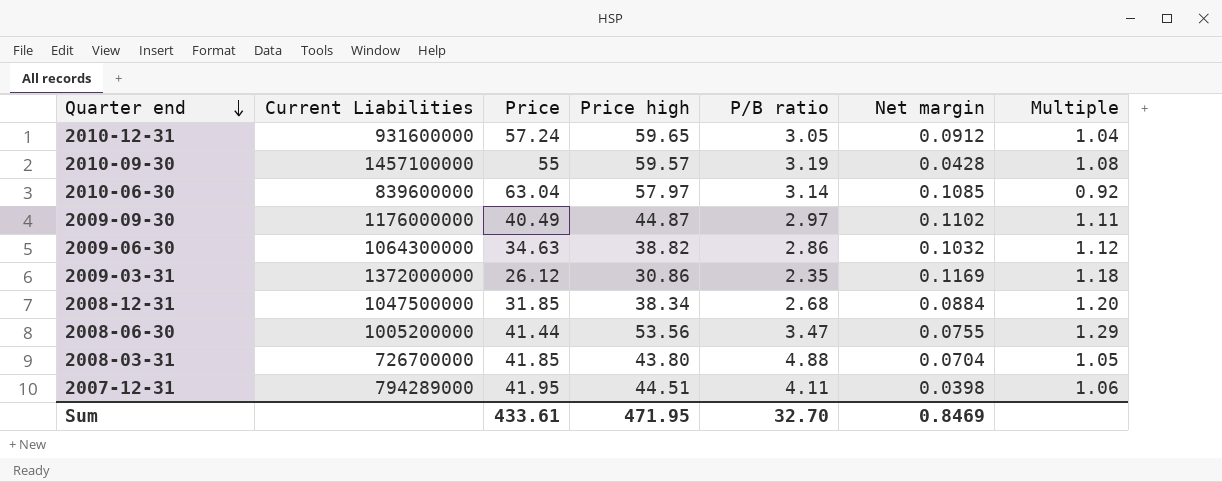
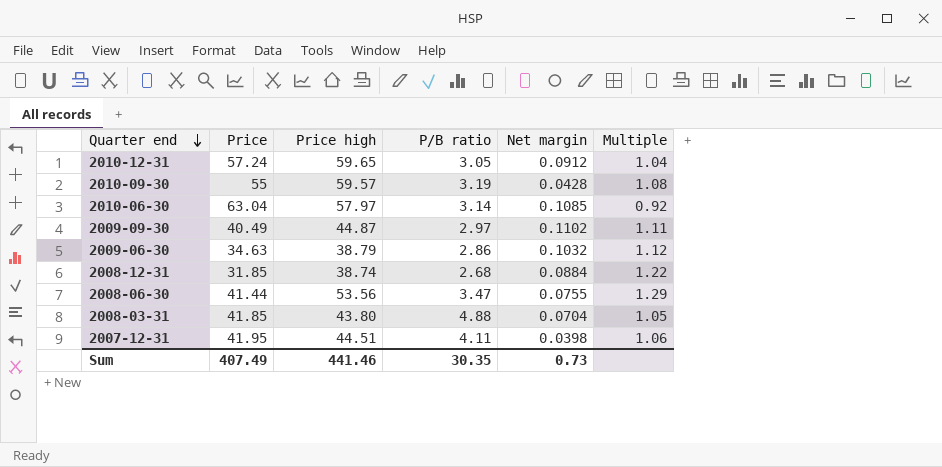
column Current Liabilities | position: 2 -> none
row 2009-03-31: 1372000000 | 26.12 | 30.86 | 2.35 | 0.1169 | 1.18 -> none
2009-06-30 | Price high: 38.82 -> 38.79
2008-12-31 | Price high: 38.34 -> 38.74
2008-12-31 | Multiple: 1.20 -> 1.22
Sum | Price: 433.61 -> 407.49
Sum | Price high: 471.95 -> 441.46
Sum | P/B ratio: 32.70 -> 30.35
Sum | Net margin: 0.8469 -> 0.73

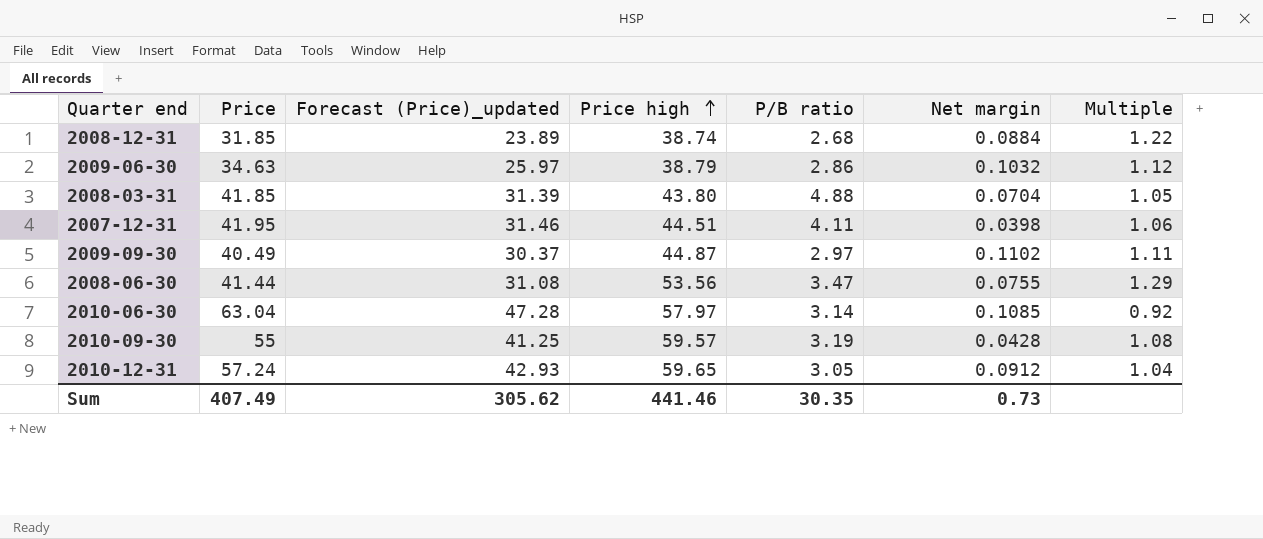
row order: Quarter end descending -> Price high ascending
column Forecast (Price)_updated | formula: none -> [Price] * 0.75

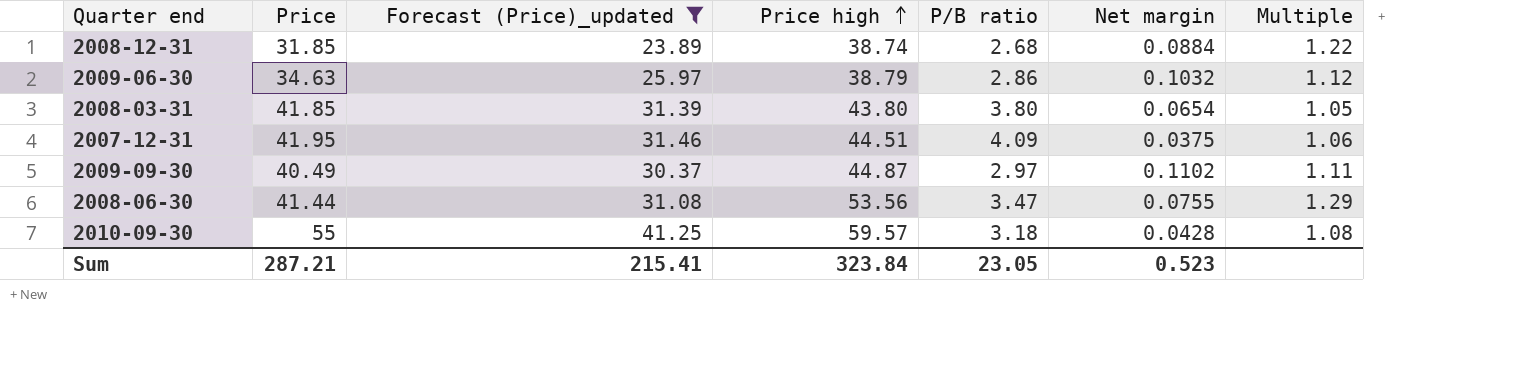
filter: none -> Forecast (Price)_updated <= 41.25
2008-03-31 | P/B ratio: 4.88 -> 3.80
2008-03-31 | Net margin: 0.0704 -> 0.0654
2007-12-31 | P/B ratio: 4.11 -> 4.09
2007-12-31 | Net margin: 0.0398 -> 0.0375
2010-09-30 | P/B ratio: 3.19 -> 3.18
Sum | Price: 407.49 -> 287.21
Sum | Forecast (Price)_updated: 305.62 -> 215.41
Sum | Price high: 441.46 -> 323.84
Sum | P/B ratio: 30.35 -> 23.05
Sum | Net margin: 0.73 -> 0.523

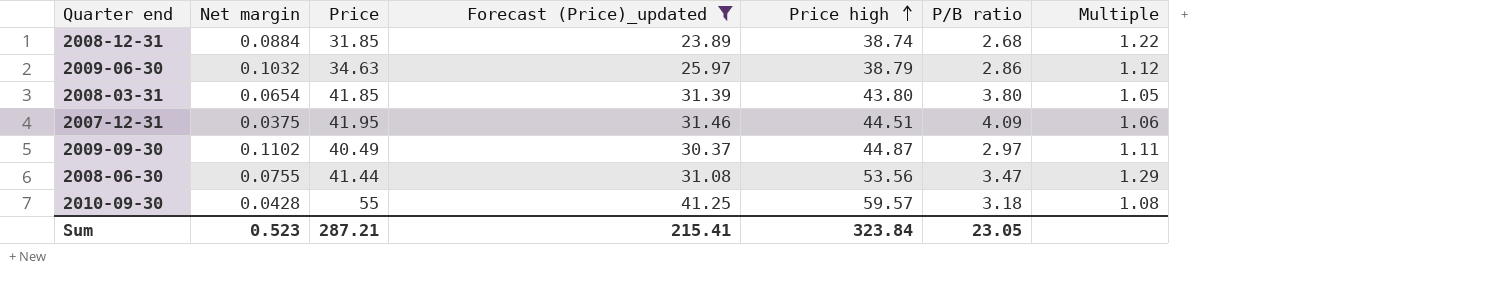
column Net margin | position: 6 -> 2

